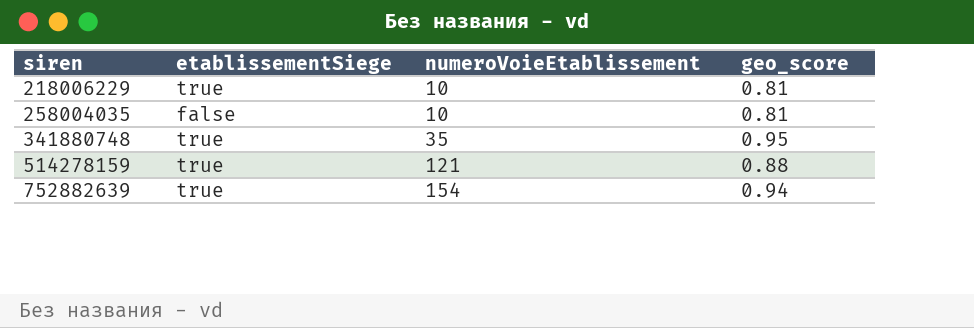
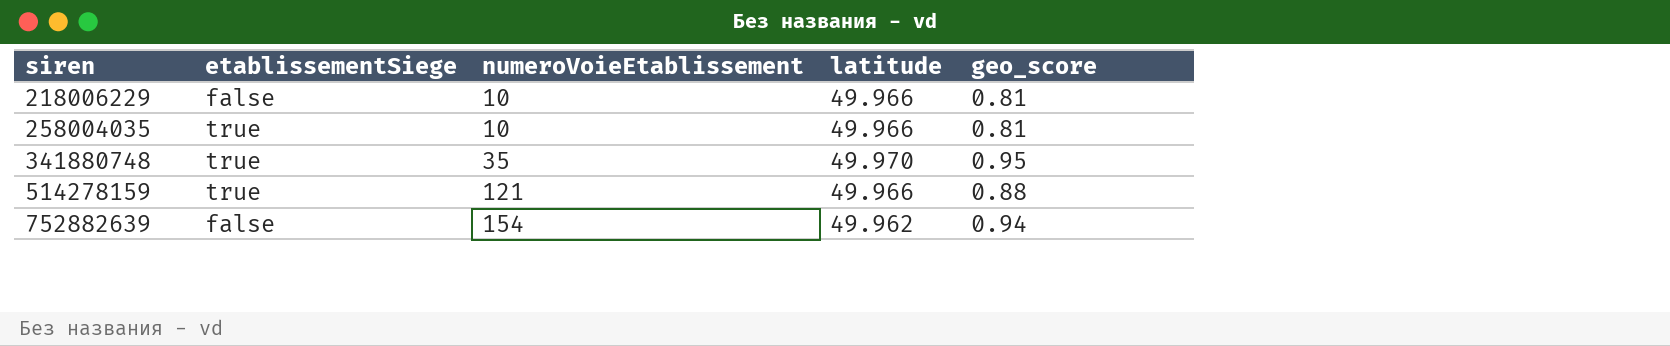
column latitude | position: none -> 4
218006229 | etablissementSiege: true -> false
258004035 | etablissementSiege: false -> true
752882639 | etablissementSiege: true -> false

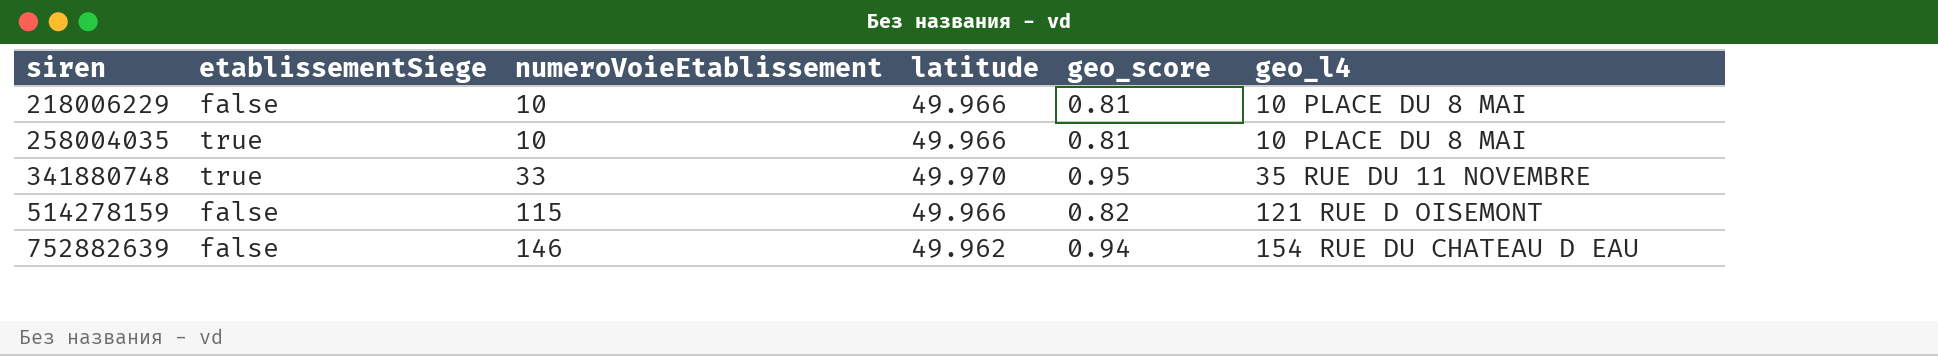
column geo_l4 | position: none -> 6
341880748 | numeroVoieEtablissement: 35 -> 33
514278159 | etablissementSiege: true -> false
514278159 | numeroVoieEtablissement: 121 -> 115
514278159 | geo_score: 0.88 -> 0.82
752882639 | numeroVoieEtablissement: 154 -> 146

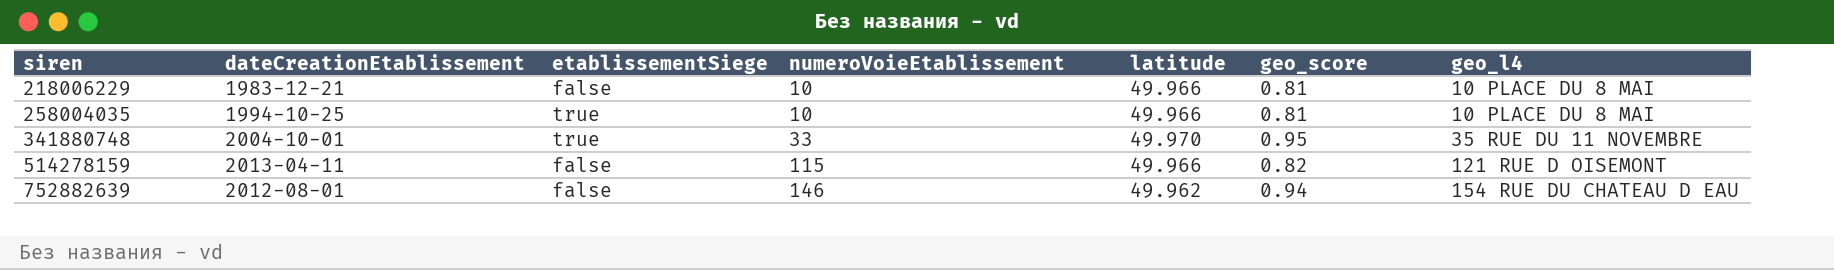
column dateCreationEtablissement | position: none -> 2

